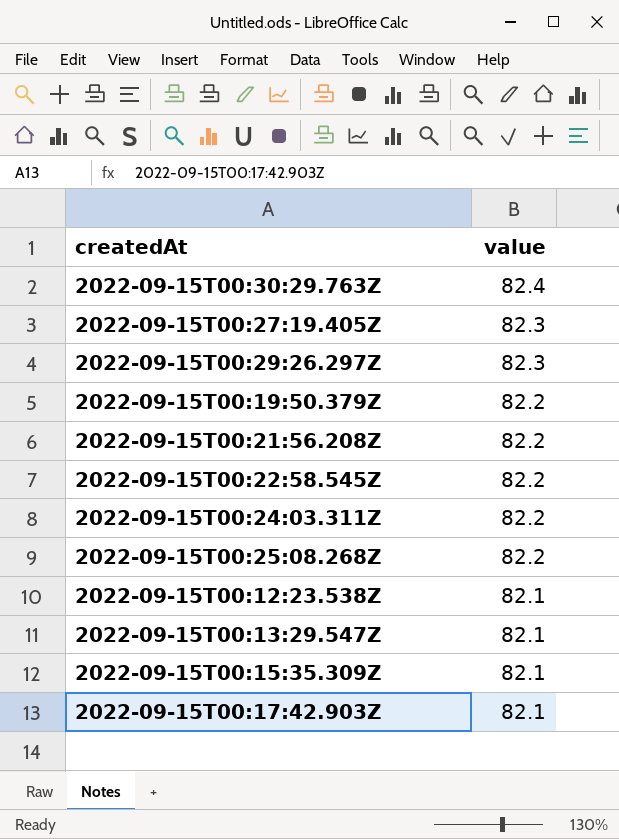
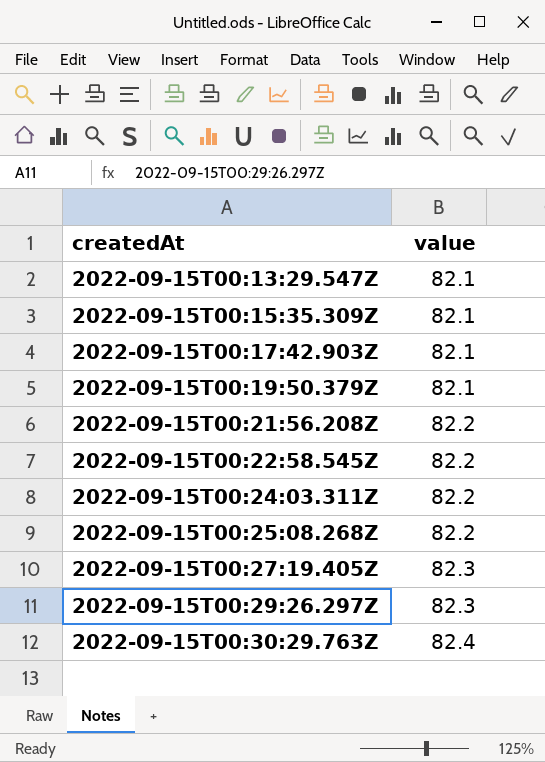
row order: value descending -> createdAt ascending
row 2022-09-15T00:12:23.538Z: 82.1 -> none
2022-09-15T00:19:50.379Z | value: 82.2 -> 82.1

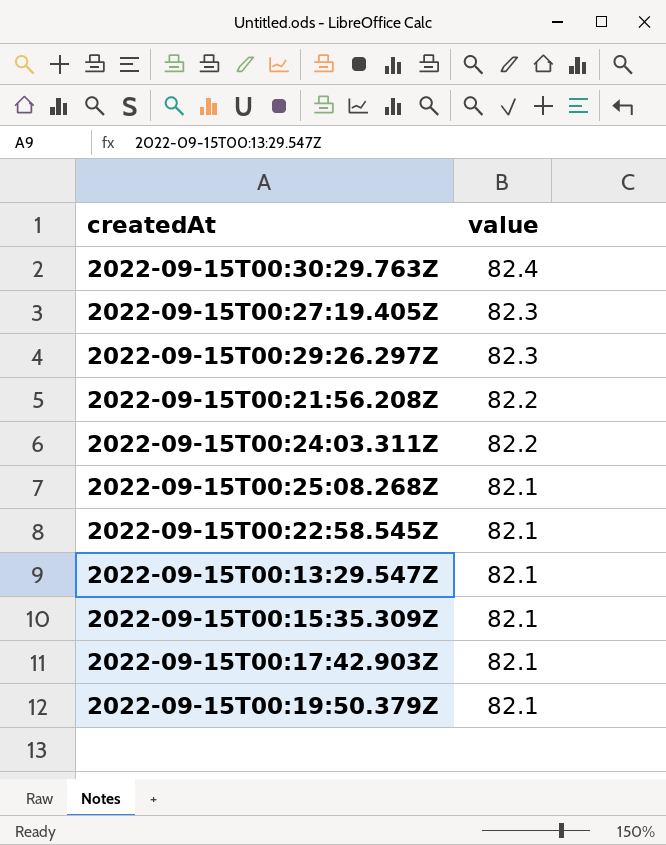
row order: createdAt ascending -> value descending
2022-09-15T00:25:08.268Z | value: 82.2 -> 82.1
2022-09-15T00:22:58.545Z | value: 82.2 -> 82.1

